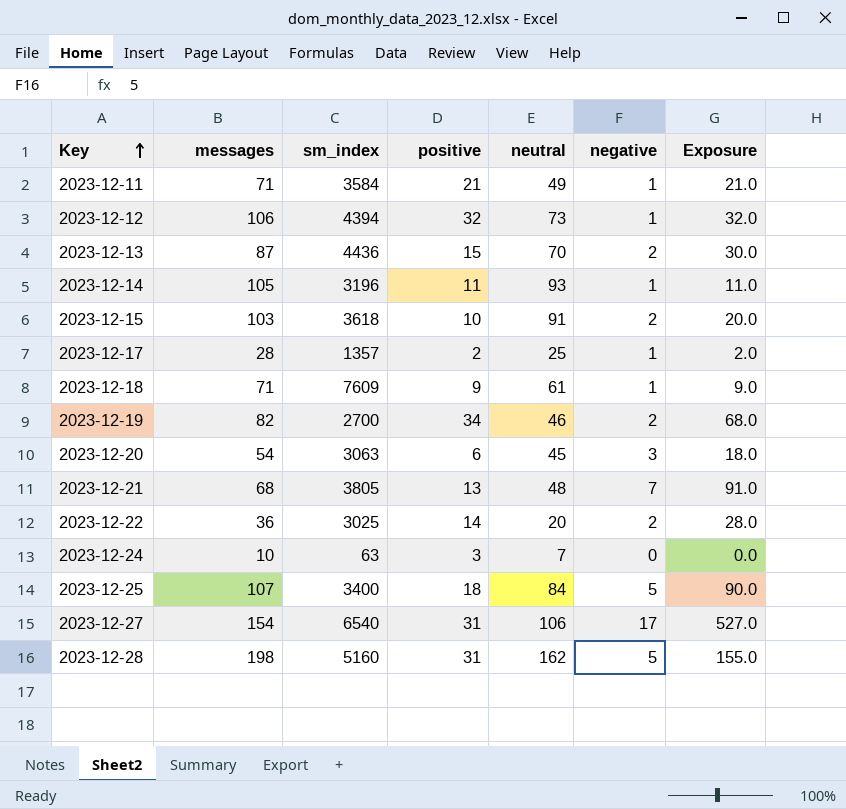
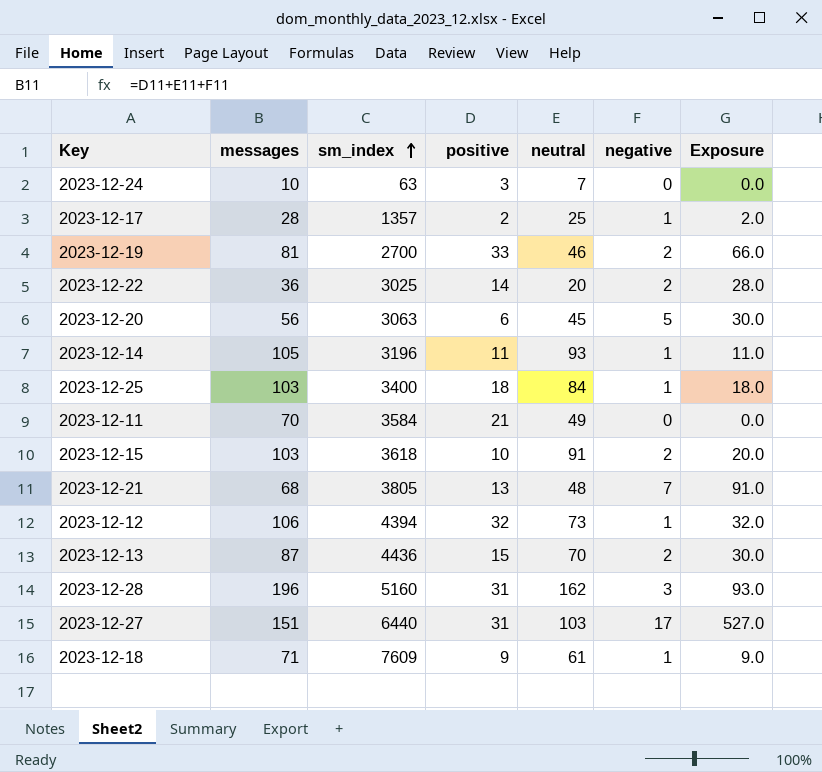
row order: Key ascending -> sm_index ascending
2023-12-19 | messages: 82 -> 81
2023-12-19 | positive: 34 -> 33
2023-12-19 | Exposure: 68.0 -> 66.0
2023-12-20 | messages: 54 -> 56
2023-12-20 | negative: 3 -> 5
2023-12-20 | Exposure: 18.0 -> 30.0
2023-12-25 | messages: 107 -> 103
2023-12-25 | negative: 5 -> 1
2023-12-25 | Exposure: 90.0 -> 18.0
2023-12-11 | messages: 71 -> 70
2023-12-11 | negative: 1 -> 0
2023-12-11 | Exposure: 21.0 -> 0.0
2023-12-28 | messages: 198 -> 196
2023-12-28 | negative: 5 -> 3
2023-12-28 | Exposure: 155.0 -> 93.0
2023-12-27 | messages: 154 -> 151
2023-12-27 | sm_index: 6540 -> 6440
2023-12-27 | neutral: 106 -> 103

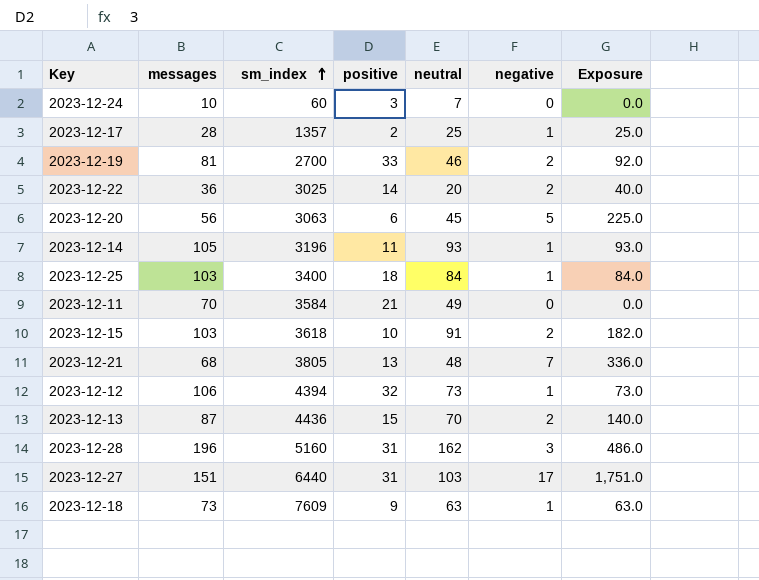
column Exposure | formula: [positive] * [negative] -> [neutral] * [negative]
2023-12-24 | sm_index: 63 -> 60
2023-12-18 | messages: 71 -> 73
2023-12-18 | neutral: 61 -> 63

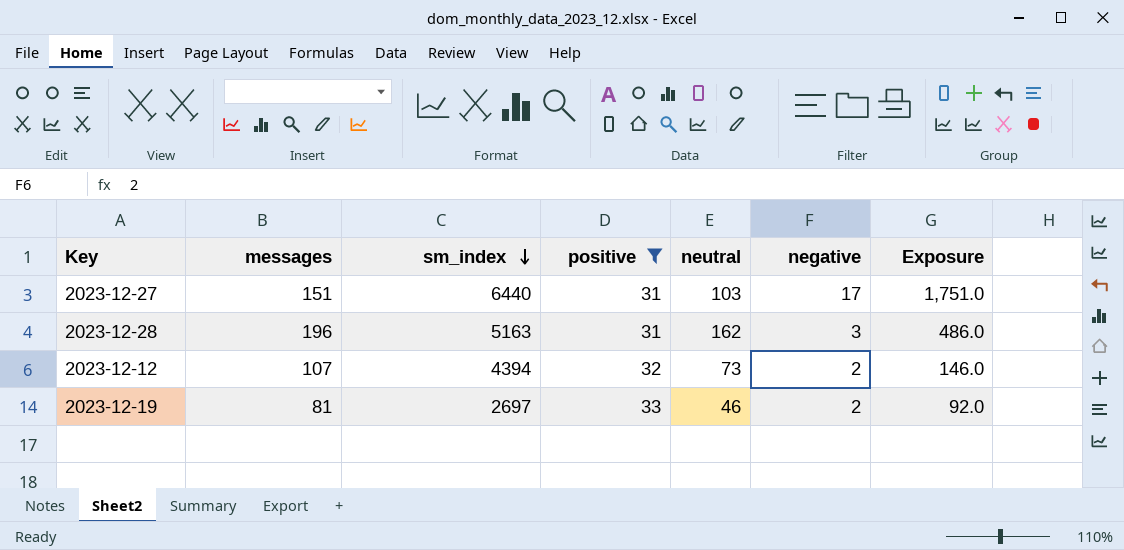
filter: none -> positive >= 31
row order: sm_index ascending -> sm_index descending
2023-12-28 | sm_index: 5160 -> 5163
2023-12-12 | messages: 106 -> 107
2023-12-12 | negative: 1 -> 2
2023-12-12 | Exposure: 73.0 -> 146.0
2023-12-19 | sm_index: 2700 -> 2697

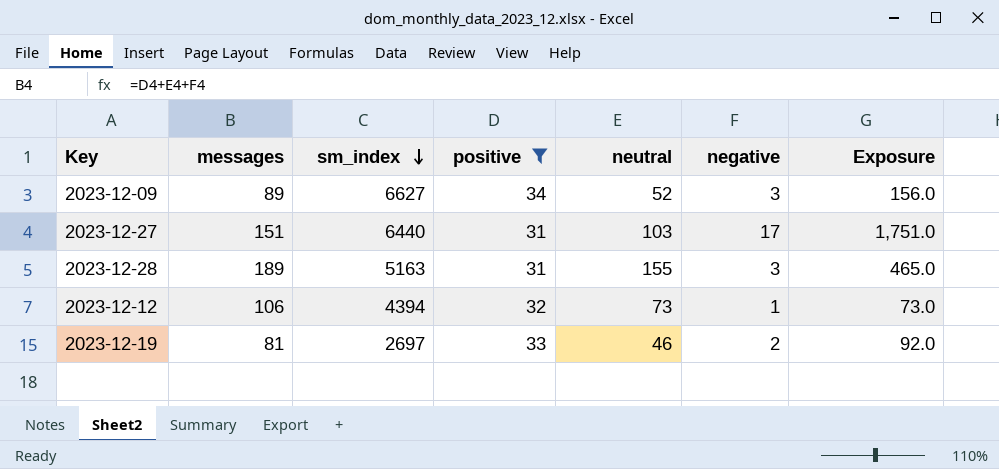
row 2023-12-09: none -> 89 | 6627 | 34 | 52 | 3 | 156.0
2023-12-28 | messages: 196 -> 189
2023-12-28 | neutral: 162 -> 155
2023-12-28 | Exposure: 486.0 -> 465.0
2023-12-12 | messages: 107 -> 106
2023-12-12 | negative: 2 -> 1
2023-12-12 | Exposure: 146.0 -> 73.0

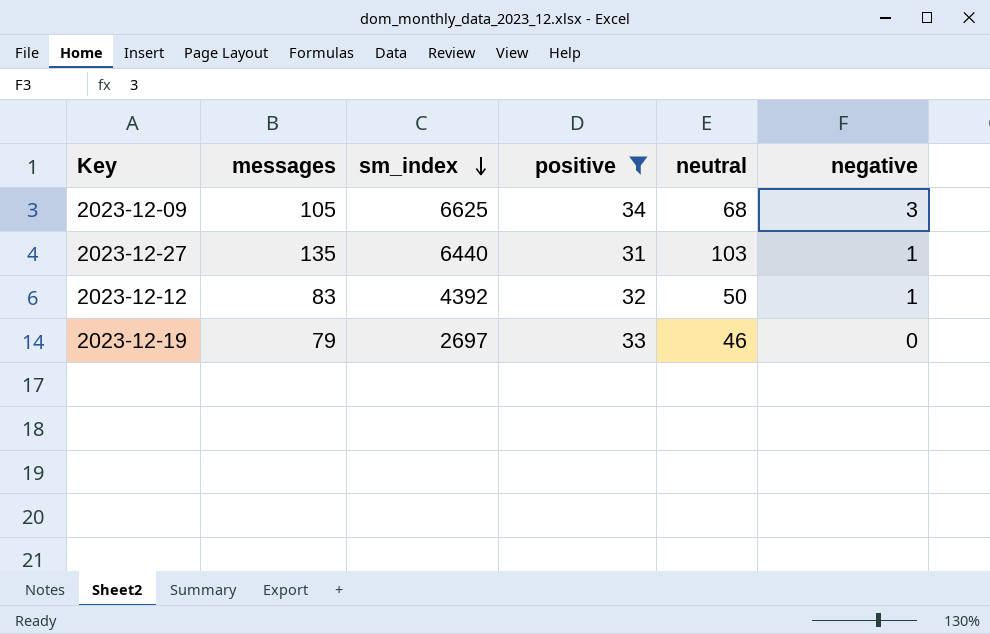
column Exposure | formula: [neutral] * [negative] -> none
row 2023-12-28: 189 | 5163 | 31 | 155 | 3 | 465.0 -> none
2023-12-09 | messages: 89 -> 105
2023-12-09 | sm_index: 6627 -> 6625
2023-12-09 | neutral: 52 -> 68
2023-12-27 | messages: 151 -> 135
2023-12-27 | negative: 17 -> 1
2023-12-12 | messages: 106 -> 83
2023-12-12 | sm_index: 4394 -> 4392
2023-12-12 | neutral: 73 -> 50
2023-12-19 | messages: 81 -> 79
2023-12-19 | negative: 2 -> 0

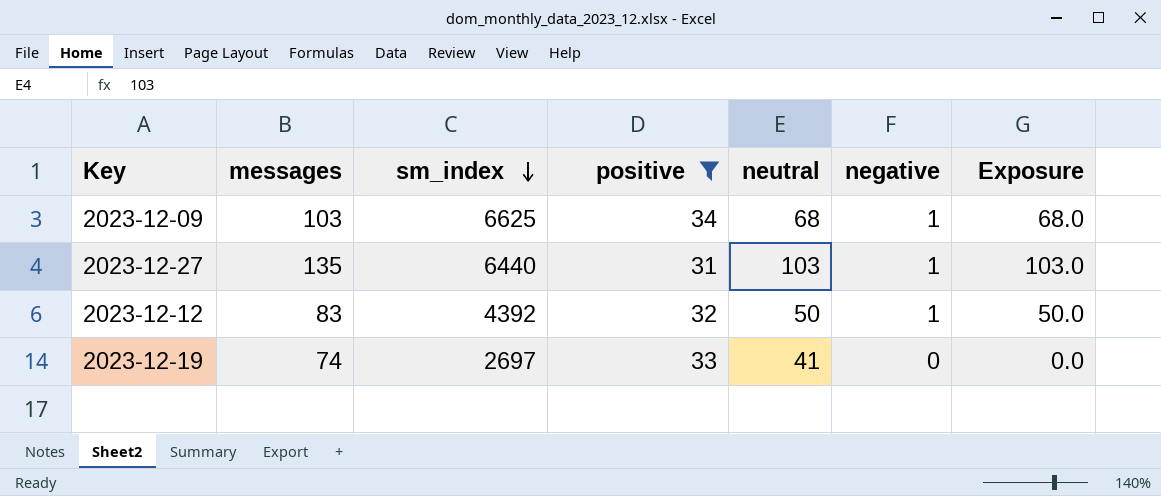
column Exposure | formula: none -> [neutral] * [negative]
2023-12-09 | messages: 105 -> 103
2023-12-09 | negative: 3 -> 1
2023-12-19 | messages: 79 -> 74
2023-12-19 | neutral: 46 -> 41

